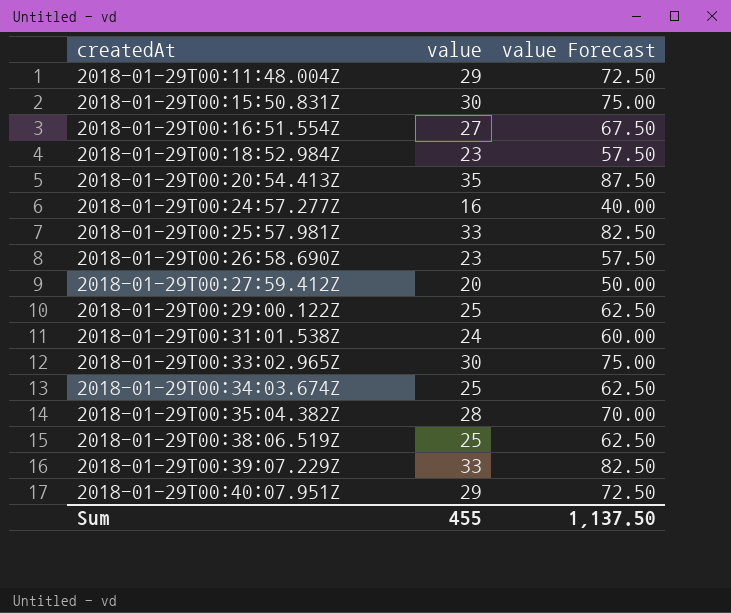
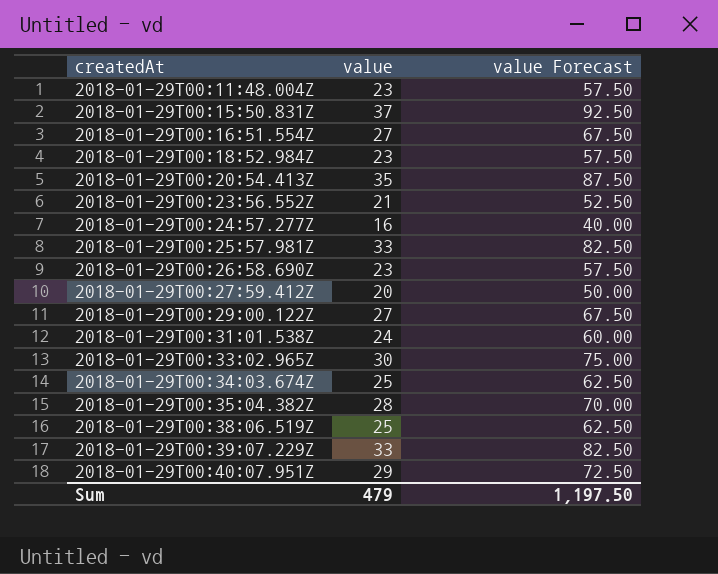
2018-01-29T00:11:48.004Z | value: 29 -> 23
2018-01-29T00:11:48.004Z | value Forecast: 72.50 -> 57.50
2018-01-29T00:15:50.831Z | value: 30 -> 37
2018-01-29T00:15:50.831Z | value Forecast: 75.00 -> 92.50
row 2018-01-29T00:23:56.552Z: none -> 21 | 52.50
2018-01-29T00:29:00.122Z | value: 25 -> 27
2018-01-29T00:29:00.122Z | value Forecast: 62.50 -> 67.50
Sum | value: 455 -> 479
Sum | value Forecast: 1,137.50 -> 1,197.50

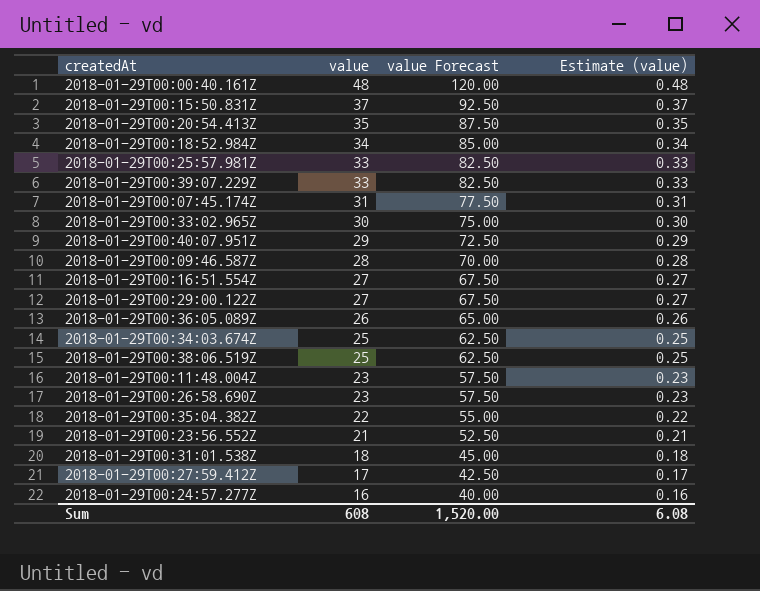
row order: createdAt ascending -> value descending
column Estimate (value) | formula: none -> [value] * 0.01
row 2018-01-29T00:00:40.161Z: none -> 48 | 120.00 | 0.48
2018-01-29T00:18:52.984Z | value: 23 -> 34
2018-01-29T00:18:52.984Z | value Forecast: 57.50 -> 85.00
row 2018-01-29T00:07:45.174Z: none -> 31 | 77.50 | 0.31
row 2018-01-29T00:09:46.587Z: none -> 28 | 70.00 | 0.28
row 2018-01-29T00:36:05.089Z: none -> 26 | 65.00 | 0.26
2018-01-29T00:35:04.382Z | value: 28 -> 22
2018-01-29T00:35:04.382Z | value Forecast: 70.00 -> 55.00
2018-01-29T00:31:01.538Z | value: 24 -> 18
2018-01-29T00:31:01.538Z | value Forecast: 60.00 -> 45.00
2018-01-29T00:27:59.412Z | value: 20 -> 17
2018-01-29T00:27:59.412Z | value Forecast: 50.00 -> 42.50
Sum | value: 479 -> 608
Sum | value Forecast: 1,197.50 -> 1,520.00

